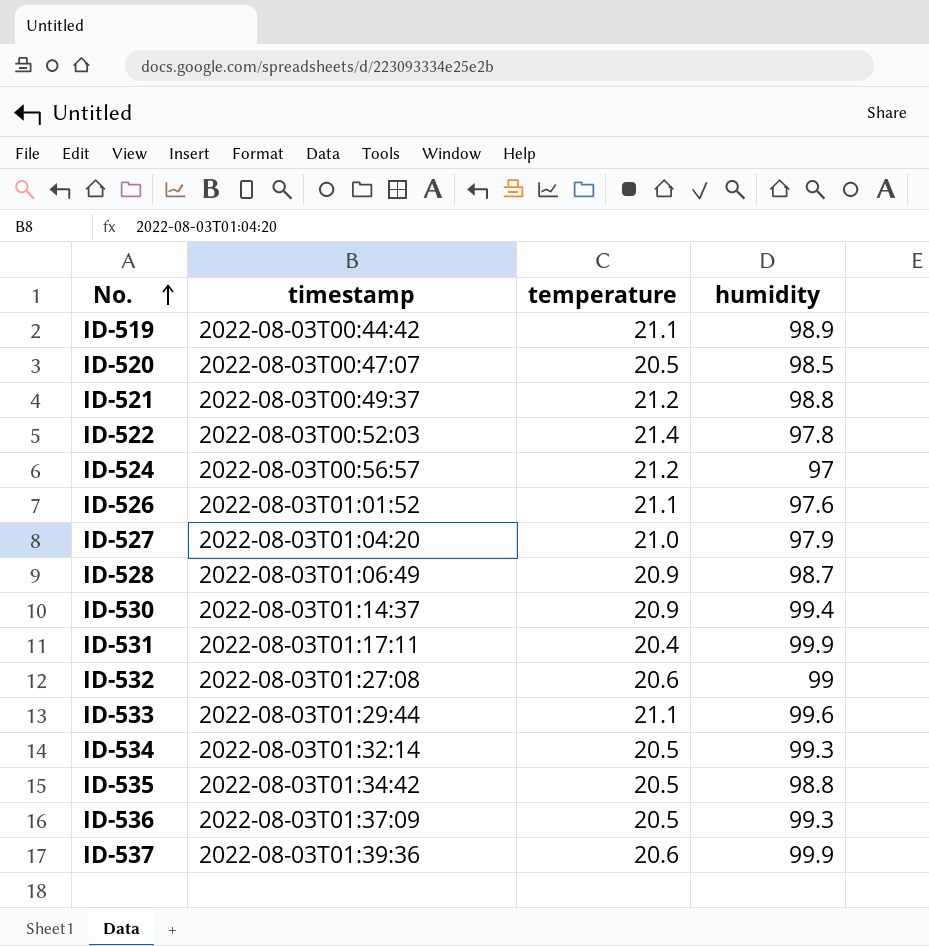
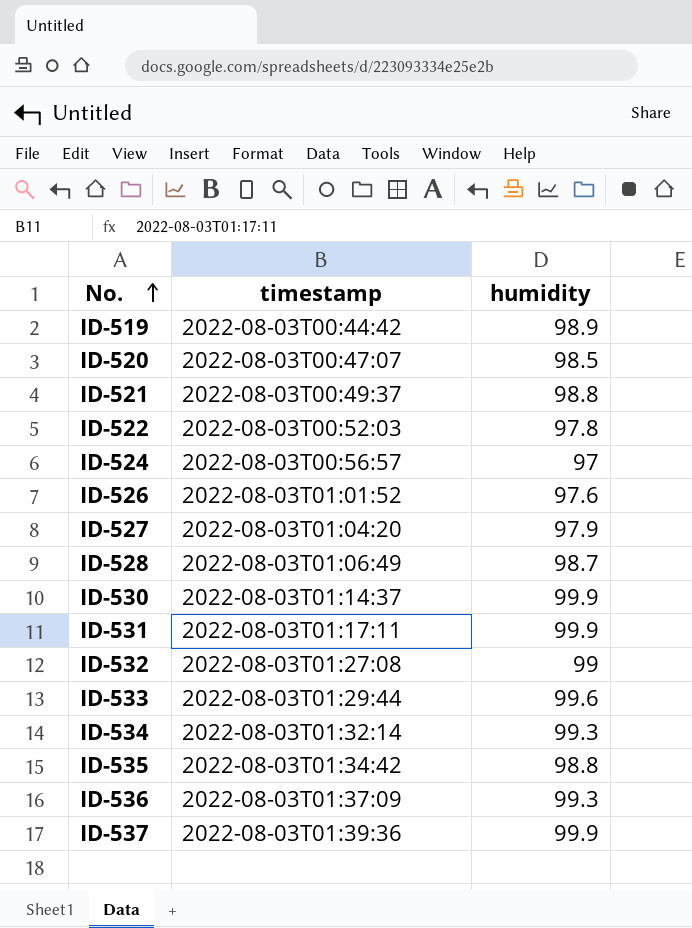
column temperature | position: 3 -> none
ID-530 | humidity: 99.4 -> 99.9

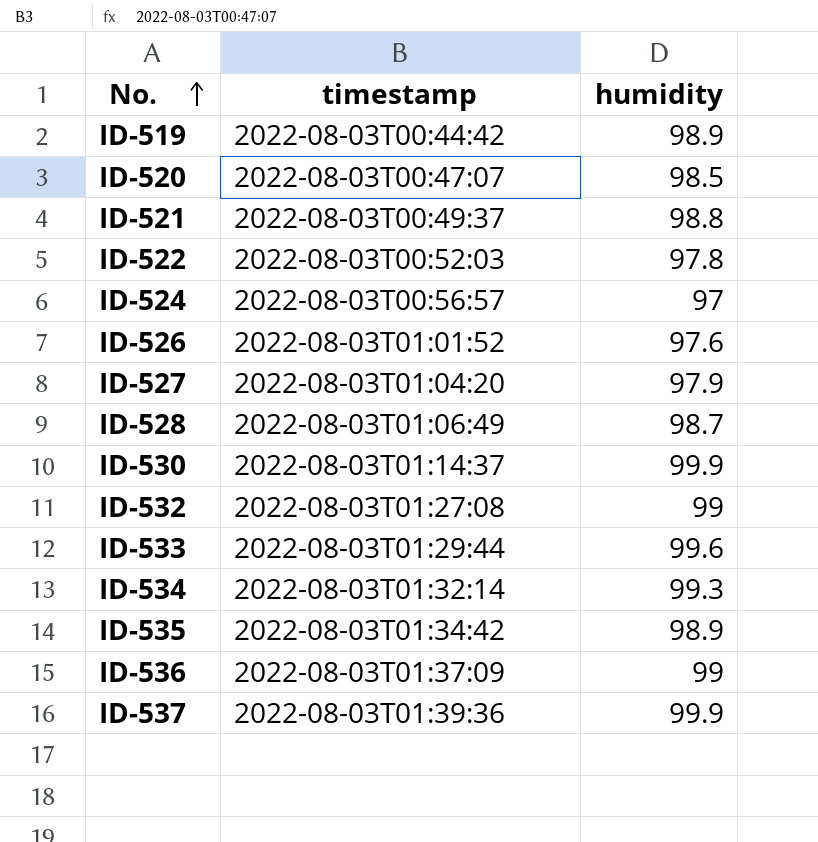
row ID-531: 2022-08-03T01:17:11 | 99.9 -> none
ID-535 | humidity: 98.8 -> 98.9
ID-536 | humidity: 99.3 -> 99

